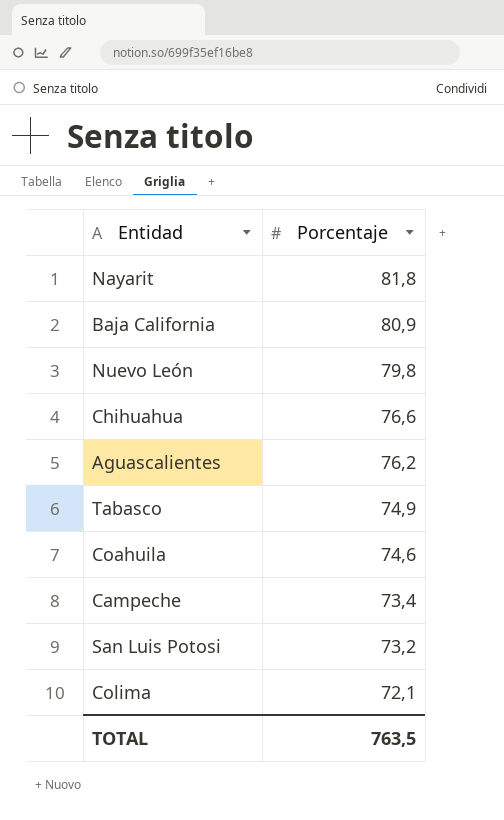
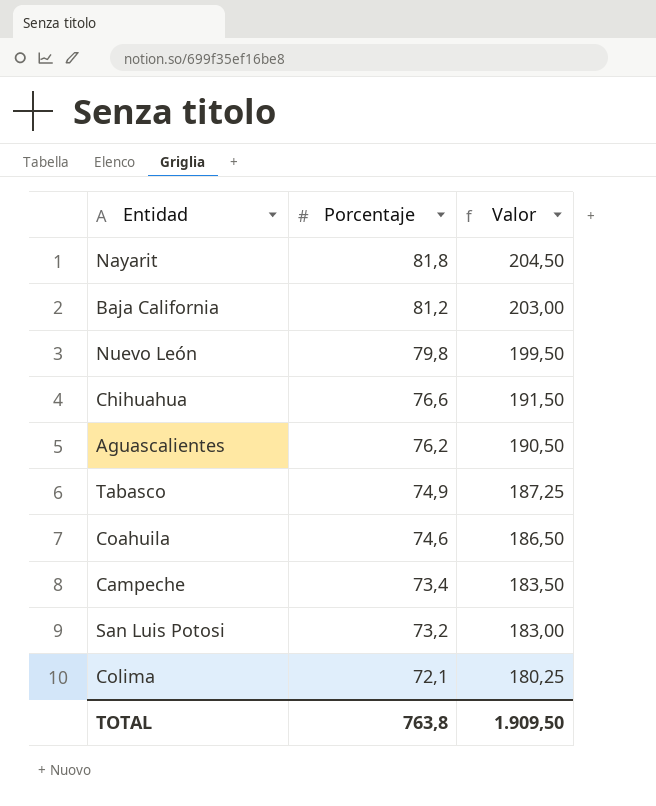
column Valor | formula: none -> [Porcentaje] * 2,5
Baja California | Porcentaje: 80,9 -> 81,2
TOTAL | Porcentaje: 763,5 -> 763,8

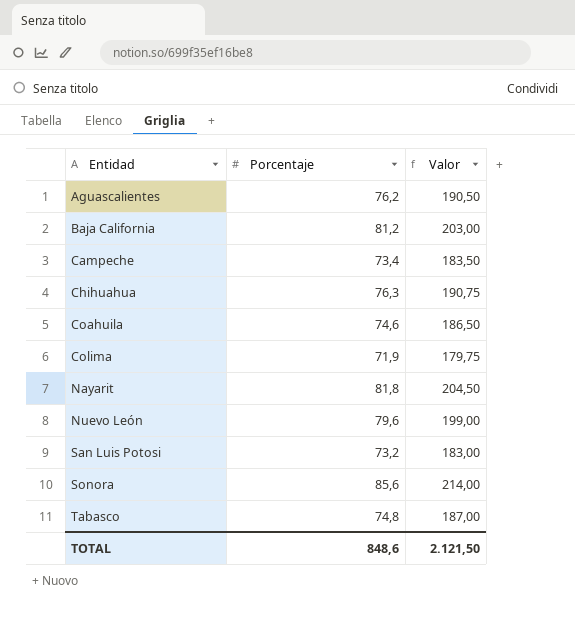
row order: Porcentaje descending -> Entidad ascending
Chihuahua | Porcentaje: 76,6 -> 76,3
Chihuahua | Valor: 191,50 -> 190,75
Colima | Porcentaje: 72,1 -> 71,9
Colima | Valor: 180,25 -> 179,75
Nuevo León | Porcentaje: 79,8 -> 79,6
Nuevo León | Valor: 199,50 -> 199,00
row Sonora: none -> 85,6 | 214,00
Tabasco | Porcentaje: 74,9 -> 74,8
Tabasco | Valor: 187,25 -> 187,00
TOTAL | Porcentaje: 763,8 -> 848,6
TOTAL | Valor: 1.909,50 -> 2.121,50

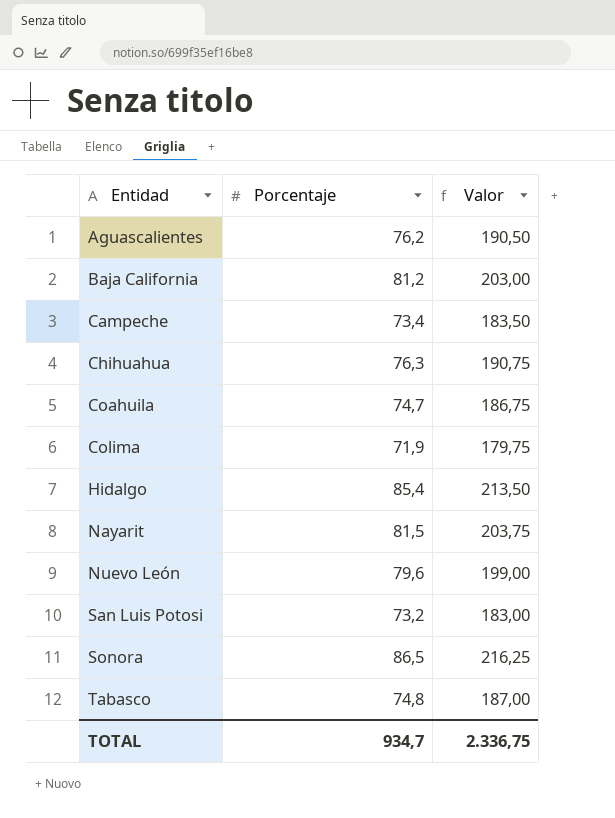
Coahuila | Porcentaje: 74,6 -> 74,7
Coahuila | Valor: 186,50 -> 186,75
row Hidalgo: none -> 85,4 | 213,50
Nayarit | Porcentaje: 81,8 -> 81,5
Nayarit | Valor: 204,50 -> 203,75
Sonora | Porcentaje: 85,6 -> 86,5
Sonora | Valor: 214,00 -> 216,25
TOTAL | Porcentaje: 848,6 -> 934,7
TOTAL | Valor: 2.121,50 -> 2.336,75

